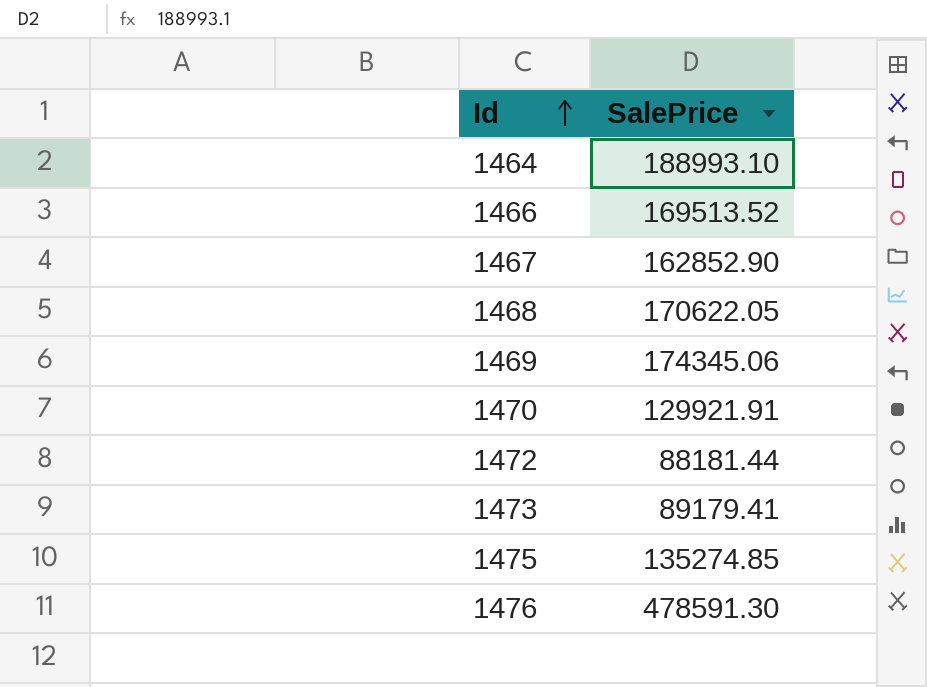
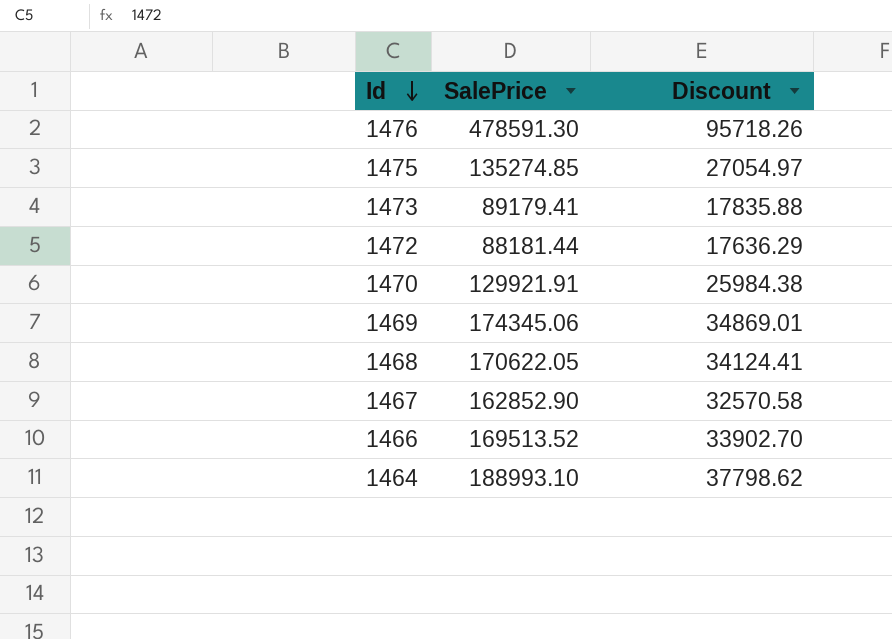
row order: Id ascending -> Id descending
column Discount | formula: none -> [SalePrice] * 0.2

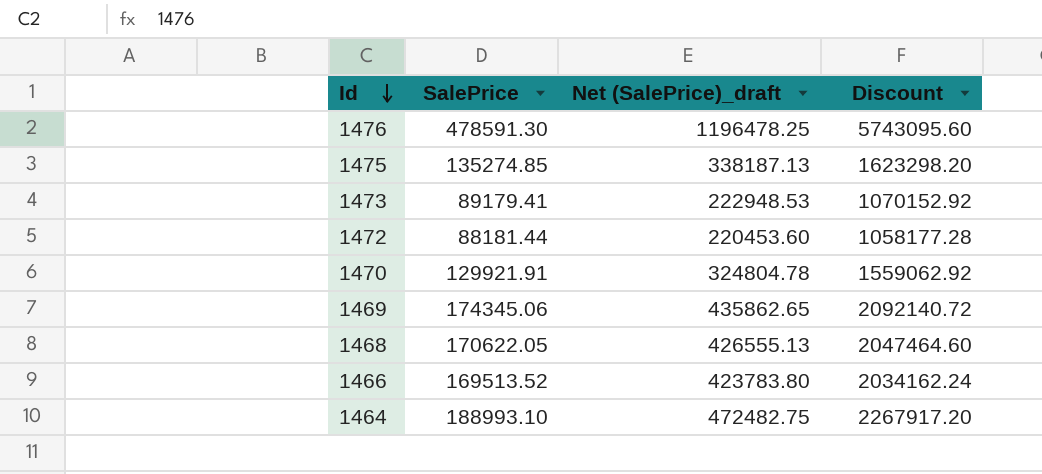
column Net (SalePrice)_draft | formula: none -> [SalePrice] * 2.5
column Discount | formula: [SalePrice] * 0.2 -> [SalePrice] * 12
row 1467: 162852.90 | 32570.58 -> none

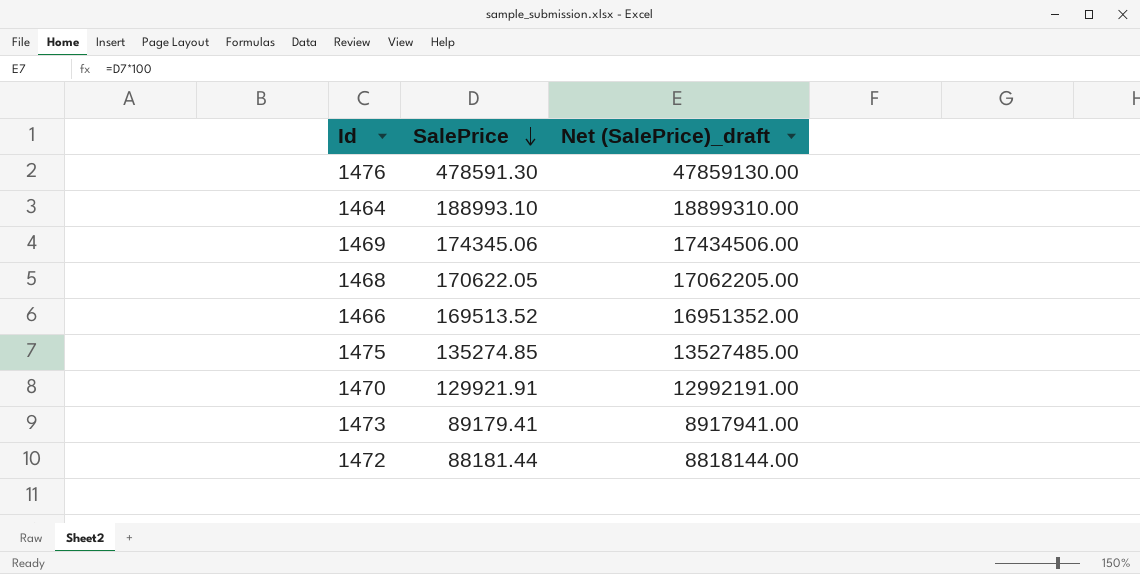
row order: Id descending -> SalePrice descending
column Discount | formula: [SalePrice] * 12 -> none
column Net (SalePrice)_draft | formula: [SalePrice] * 2.5 -> [SalePrice] * 100

